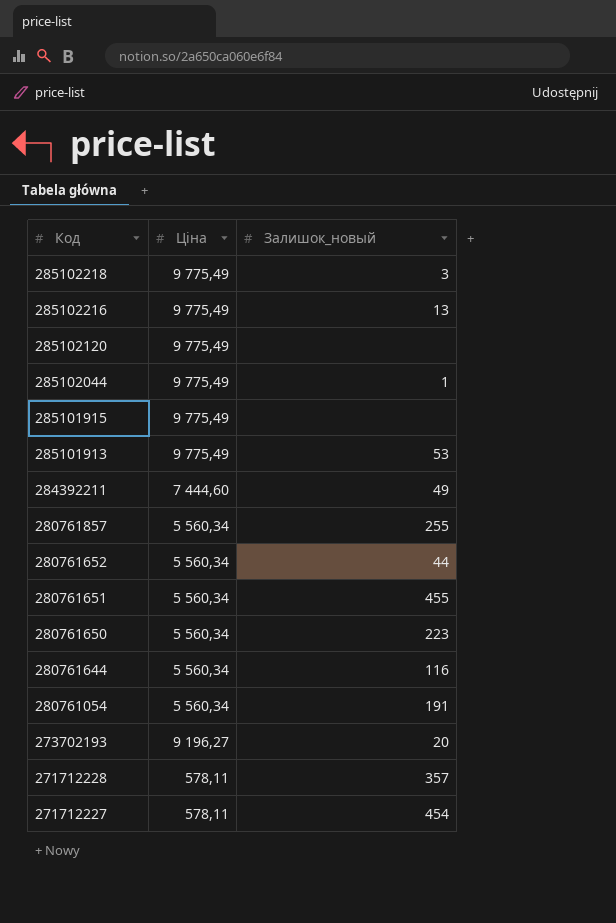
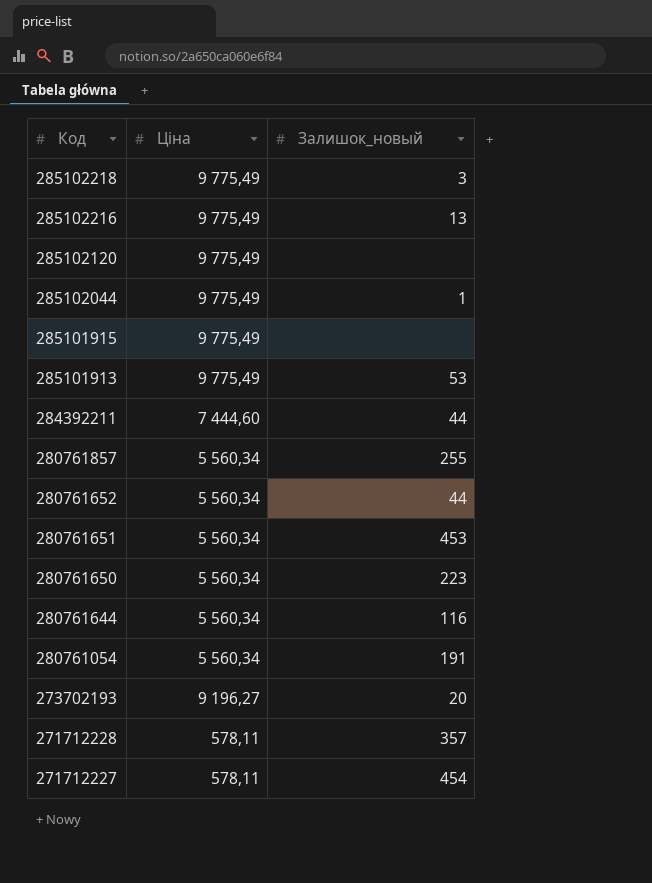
284392211 | Залишок_новый: 49 -> 44
280761651 | Залишок_новый: 455 -> 453

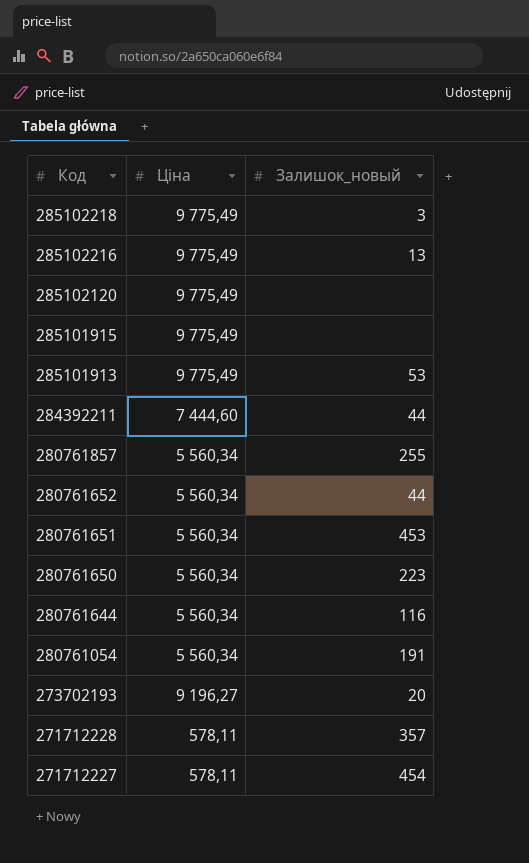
row 285102044: 9 775,49 | 1 -> none

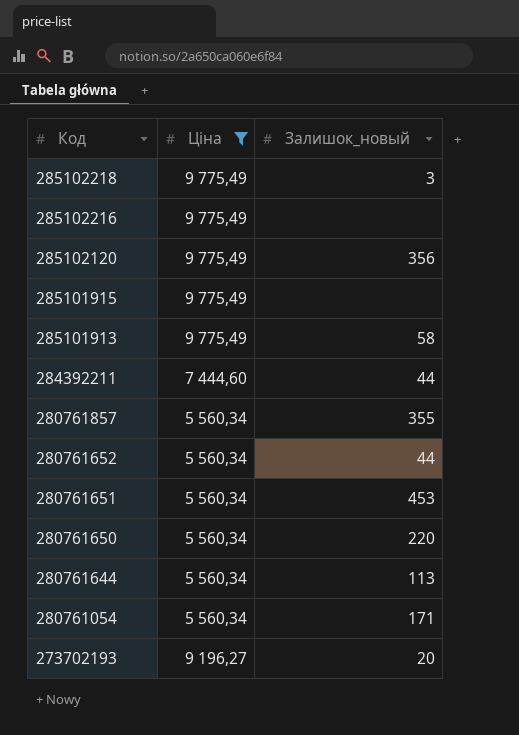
filter: none -> Ціна != 578,11
285102216 | Залишок_новый: 13 -> none
285102120 | Залишок_новый: none -> 356
285101913 | Залишок_новый: 53 -> 58
280761857 | Залишок_новый: 255 -> 355
280761650 | Залишок_новый: 223 -> 220
280761644 | Залишок_новый: 116 -> 113
280761054 | Залишок_новый: 191 -> 171

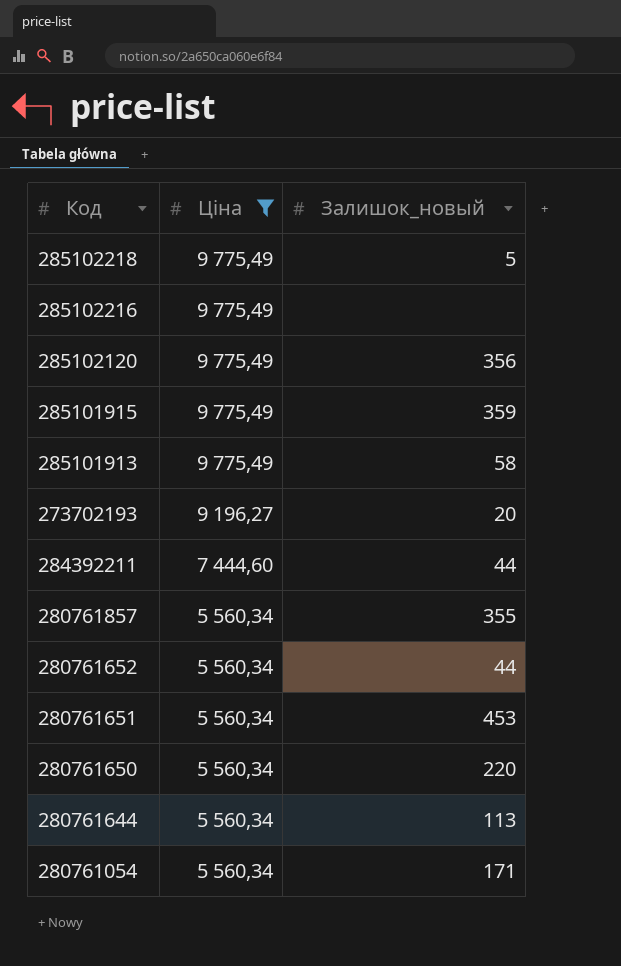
row order: Код descending -> Ціна descending
285102218 | Залишок_новый: 3 -> 5
285101915 | Залишок_новый: none -> 359

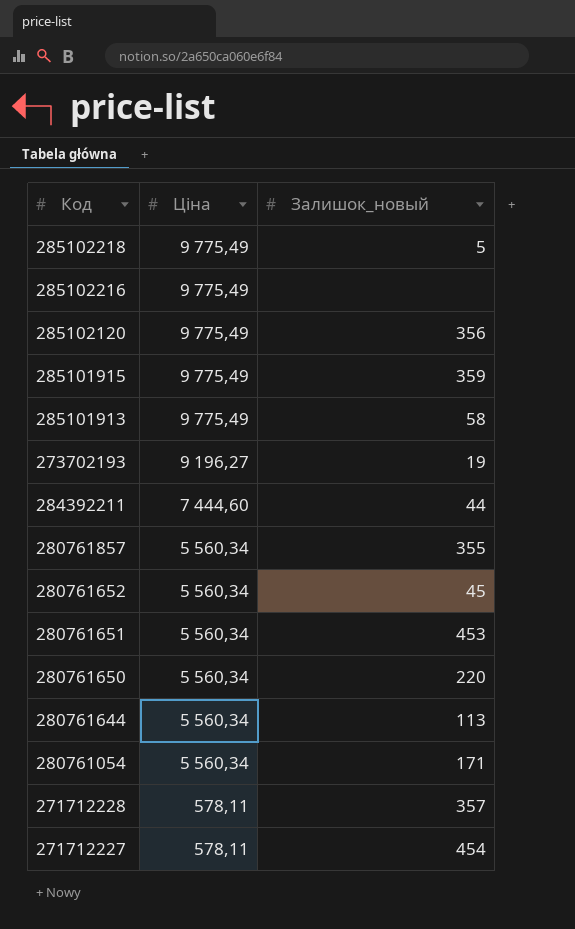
filter: Ціна != 578,11 -> none
273702193 | Залишок_новый: 20 -> 19
280761652 | Залишок_новый: 44 -> 45

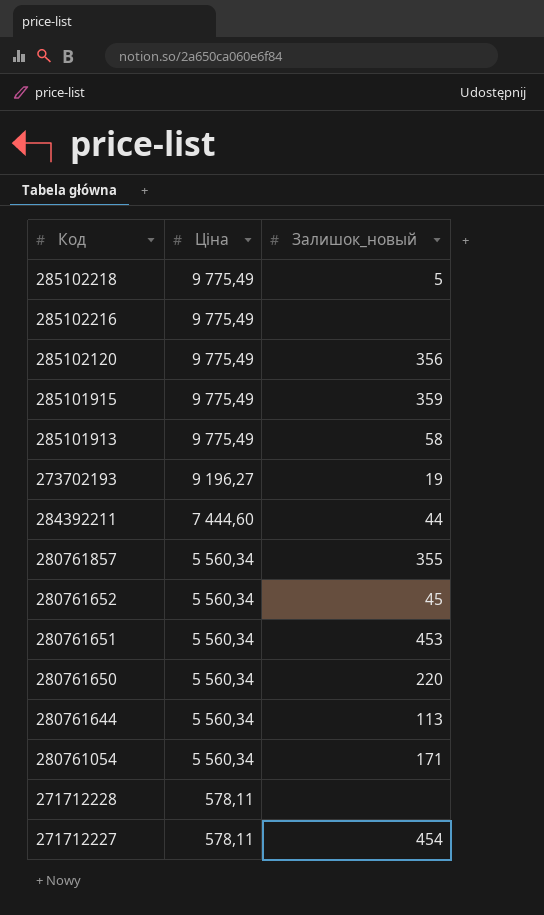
271712228 | Залишок_новый: 357 -> none

